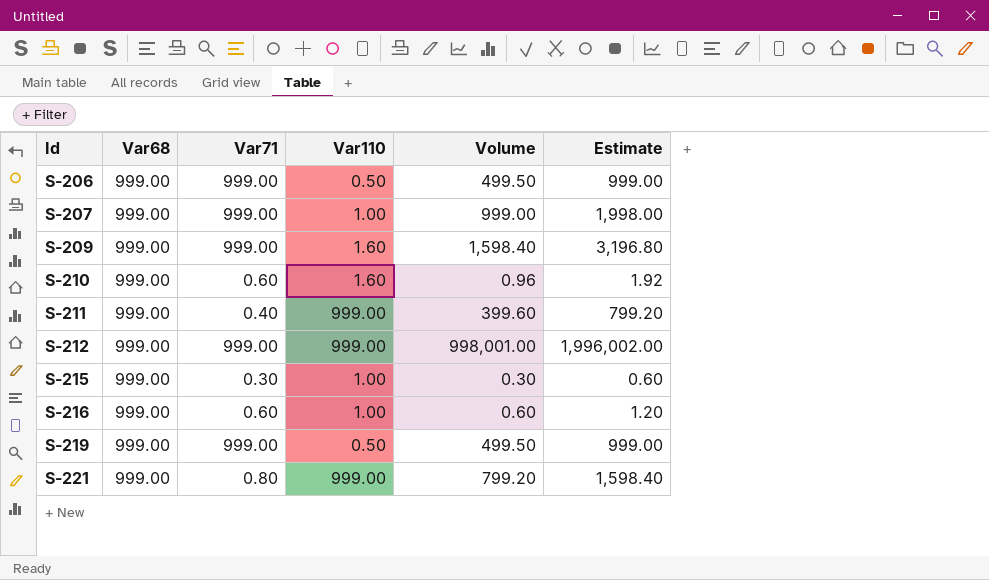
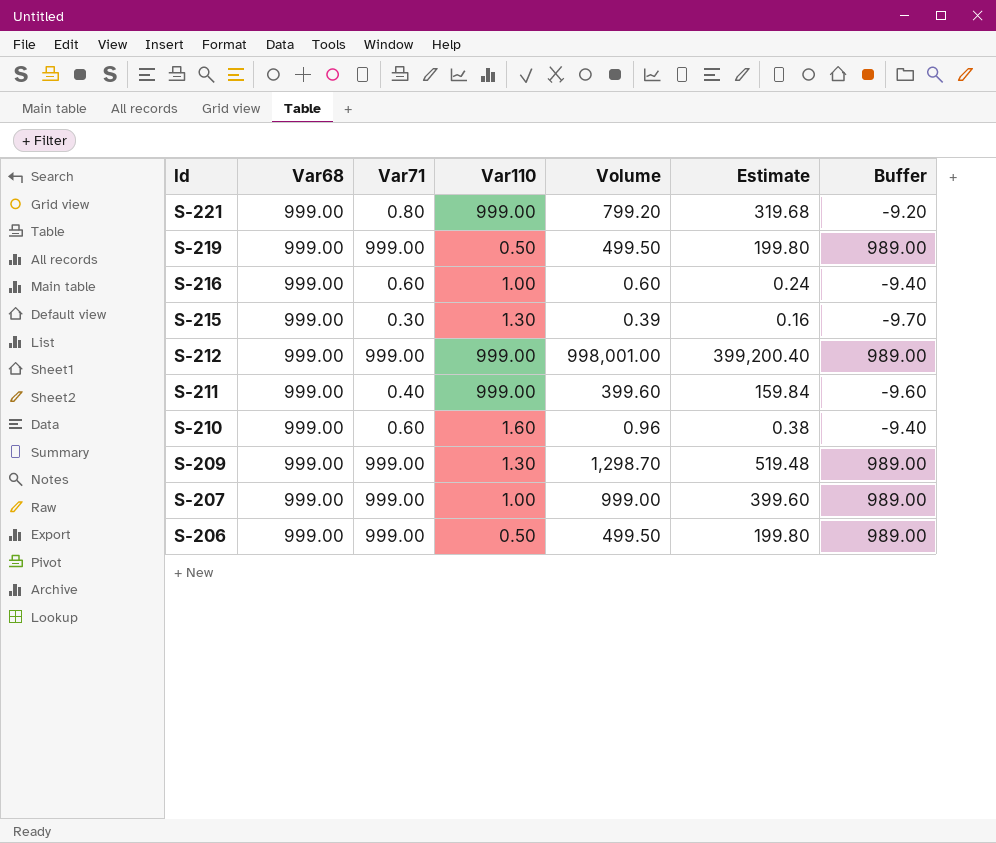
row order: Id ascending -> Id descending
column Estimate | formula: [Volume] * 2 -> [Volume] * 0.4
column Buffer | formula: none -> [Var71] - 10
S-215 | Var110: 1.00 -> 1.30
S-215 | Volume: 0.30 -> 0.39
S-209 | Var110: 1.60 -> 1.30
S-209 | Volume: 1,598.40 -> 1,298.70

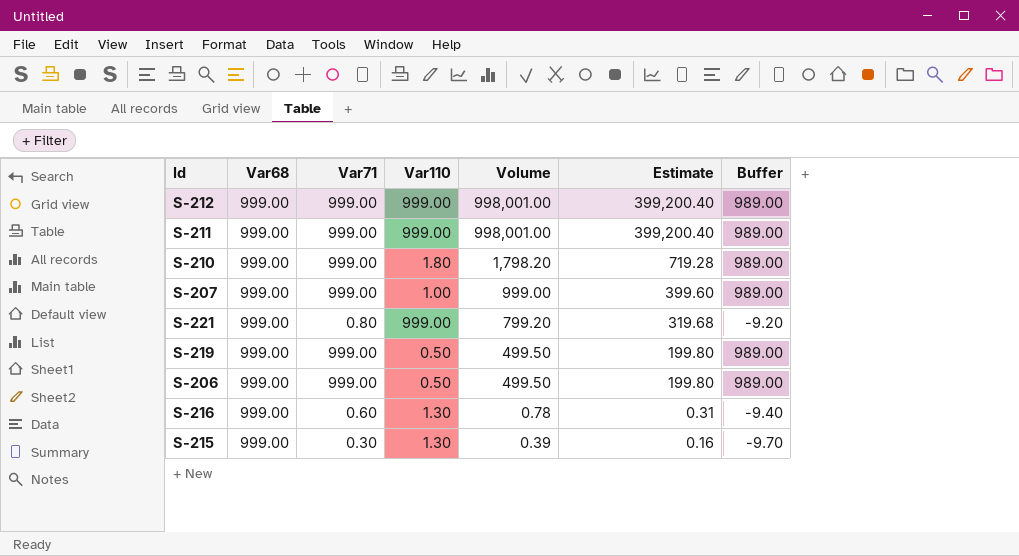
row order: Id descending -> Volume descending
row S-209: 999.00 | 999.00 | 1.30 | 1,298.70 | 519.48 | 989.00 -> none
S-211 | Var71: 0.40 -> 999.00
S-211 | Volume: 399.60 -> 998,001.00
S-211 | Estimate: 159.84 -> 399,200.40
S-211 | Buffer: -9.60 -> 989.00
S-210 | Var71: 0.60 -> 999.00
S-210 | Var110: 1.60 -> 1.80
S-210 | Volume: 0.96 -> 1,798.20
S-210 | Estimate: 0.38 -> 719.28
S-210 | Buffer: -9.40 -> 989.00
S-216 | Var110: 1.00 -> 1.30
S-216 | Volume: 0.60 -> 0.78
S-216 | Estimate: 0.24 -> 0.31

